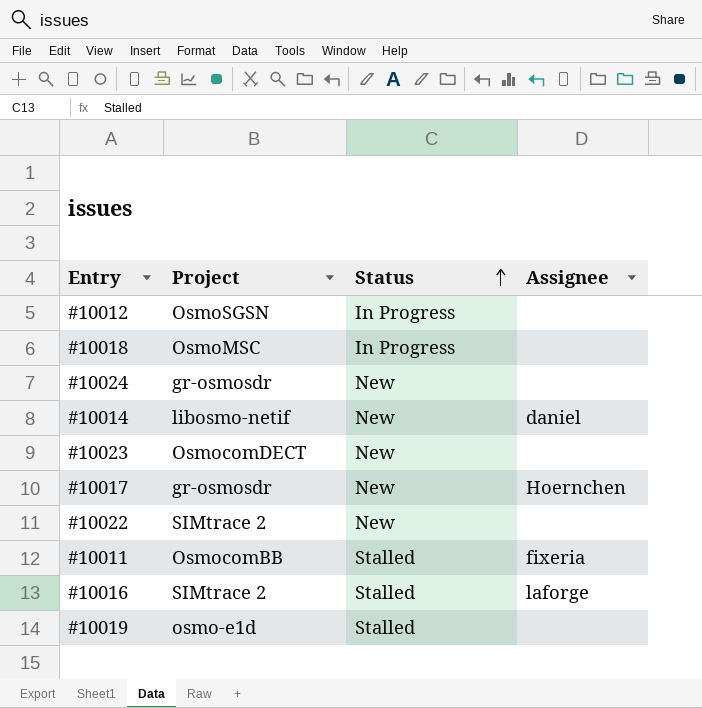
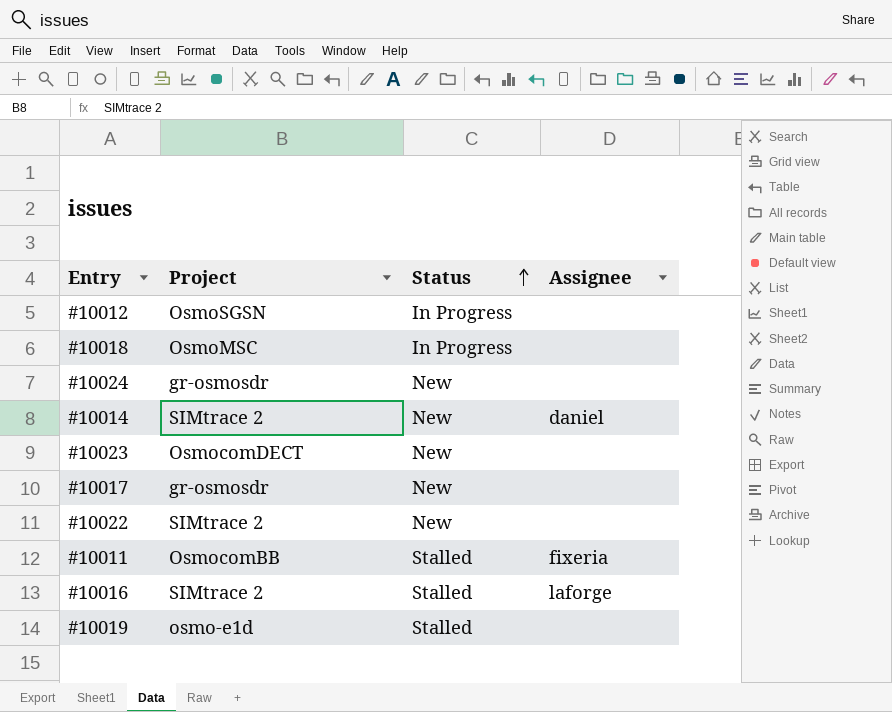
#10014 | Project: libosmo-netif -> SIMtrace 2
#10017 | Assignee: Hoernchen -> none

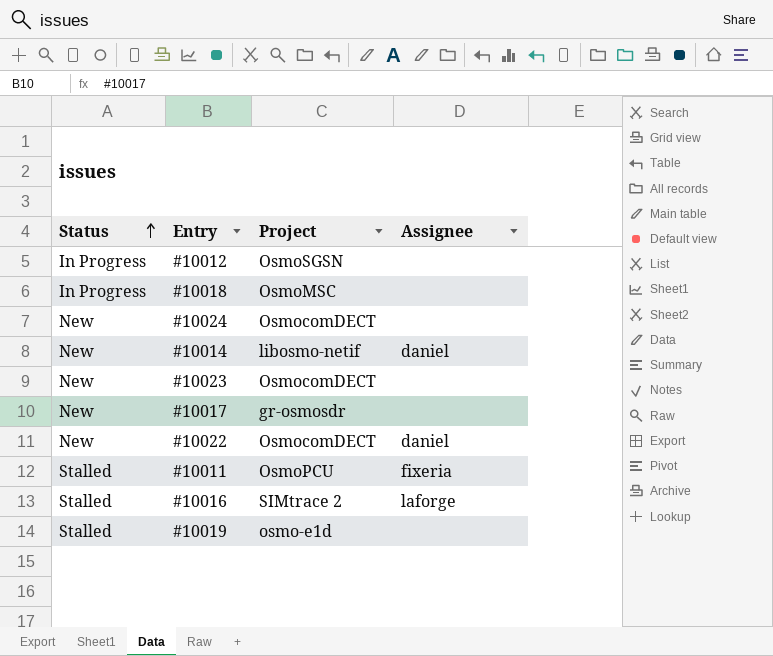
column Status | position: 3 -> 1
#10024 | Project: gr-osmosdr -> OsmocomDECT
#10014 | Project: SIMtrace 2 -> libosmo-netif
#10022 | Project: SIMtrace 2 -> OsmocomDECT
#10022 | Assignee: none -> daniel
#10011 | Project: OsmocomBB -> OsmoPCU

